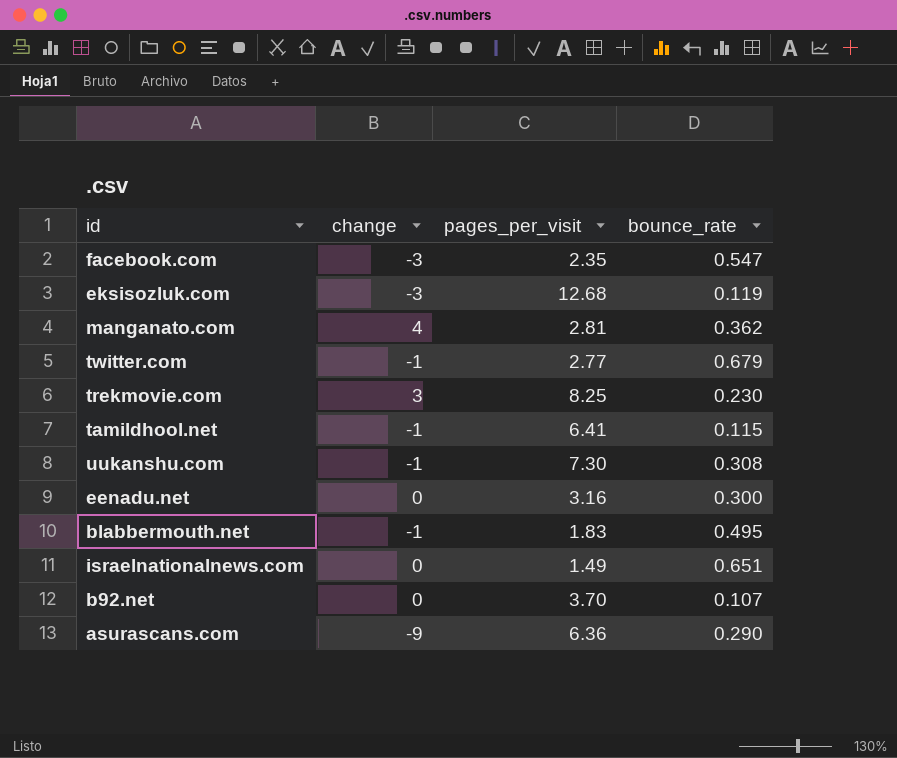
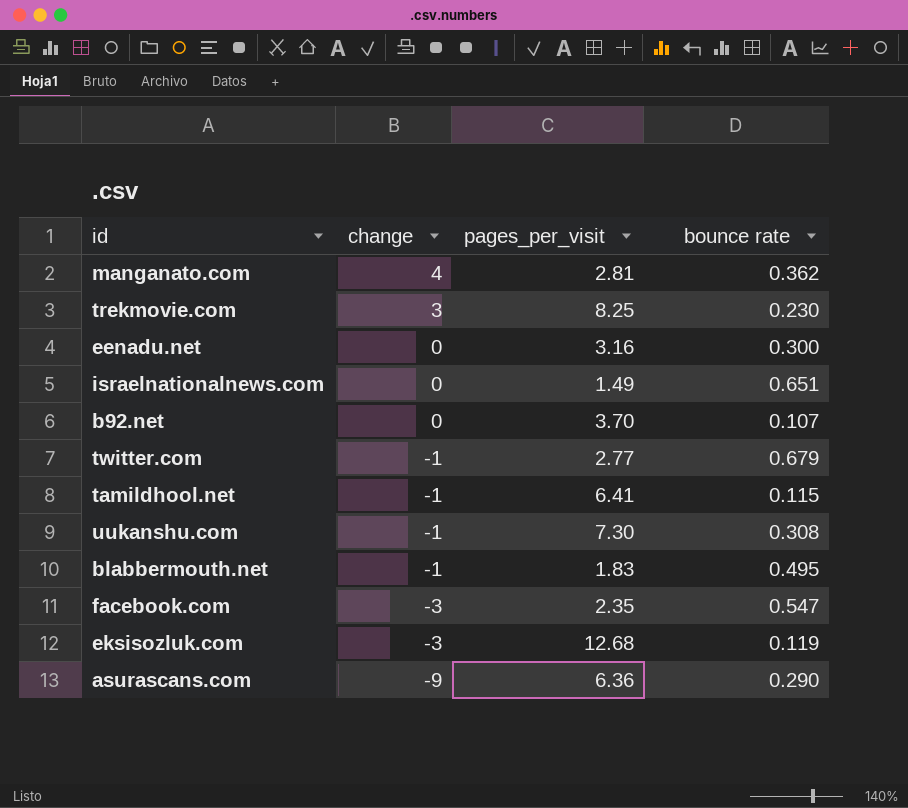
row order: none -> change descending
column name: bounce_rate -> bounce rate

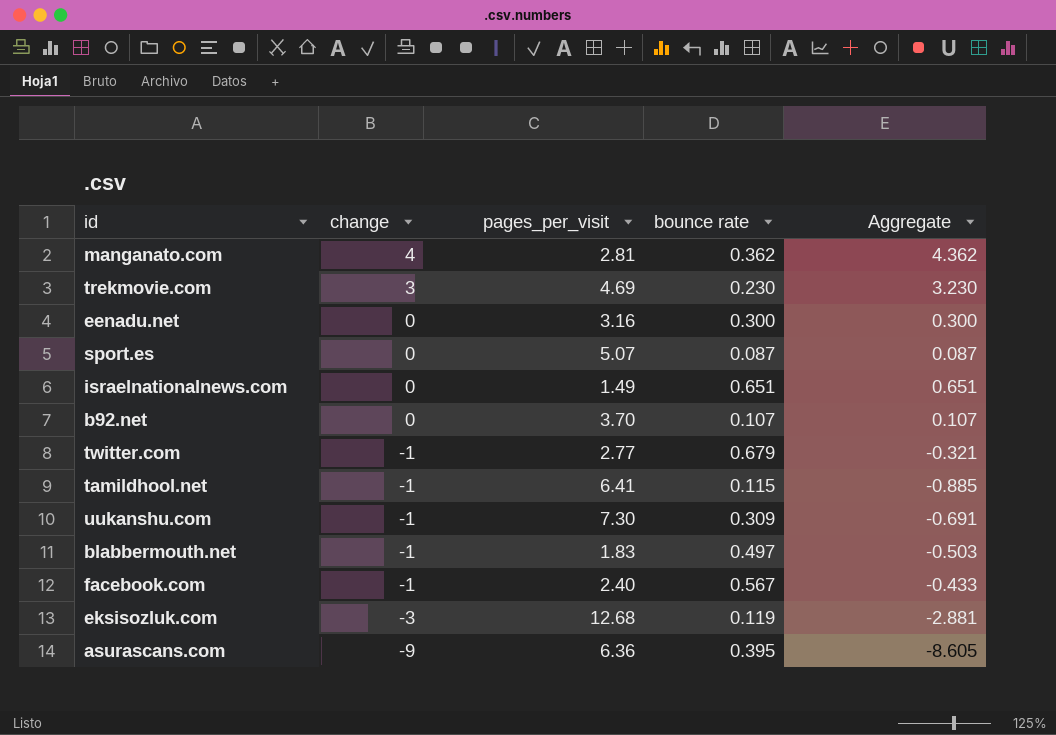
column Aggregate | formula: none -> [change] + [bounce rate]
trekmovie.com | pages_per_visit: 8.25 -> 4.69
row sport.es: none -> 0 | 5.07 | 0.087 | 0.087
uukanshu.com | bounce rate: 0.308 -> 0.309
blabbermouth.net | bounce rate: 0.495 -> 0.497
facebook.com | change: -3 -> -1
facebook.com | pages_per_visit: 2.35 -> 2.40
facebook.com | bounce rate: 0.547 -> 0.567
asurascans.com | bounce rate: 0.290 -> 0.395

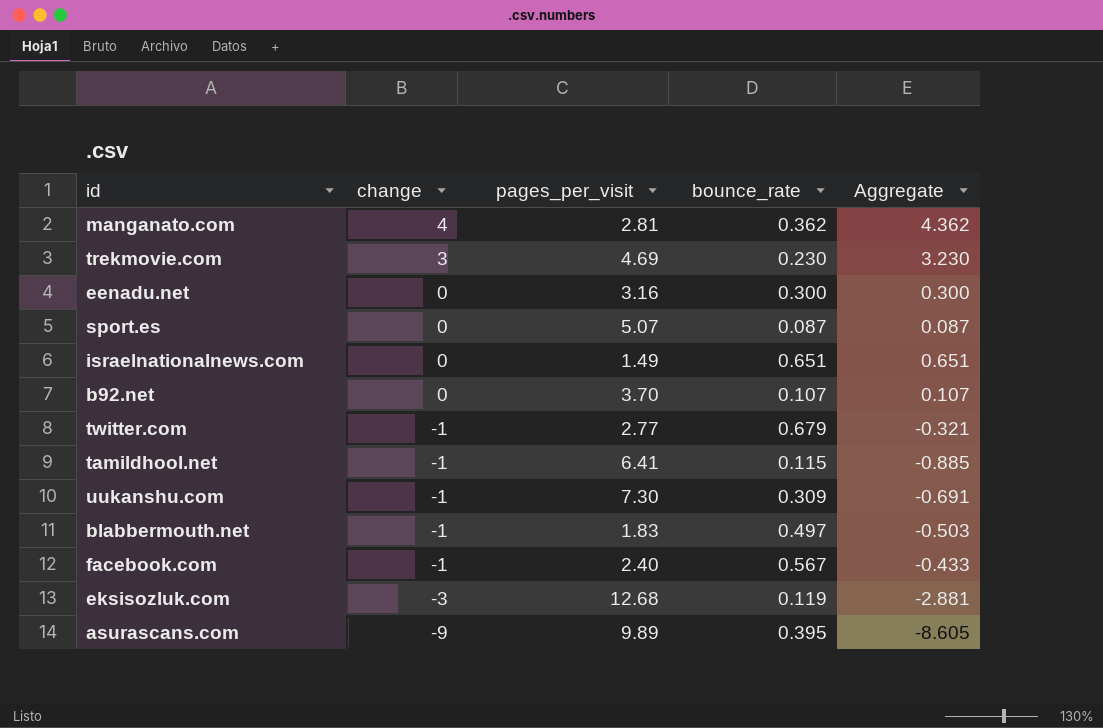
column name: bounce rate -> bounce_rate
asurascans.com | pages_per_visit: 6.36 -> 9.89

